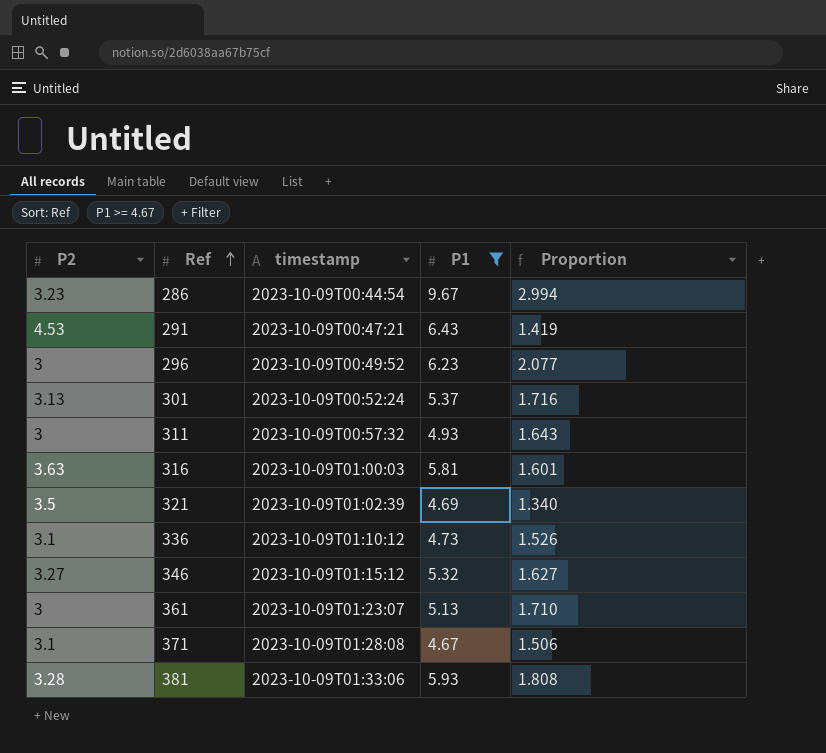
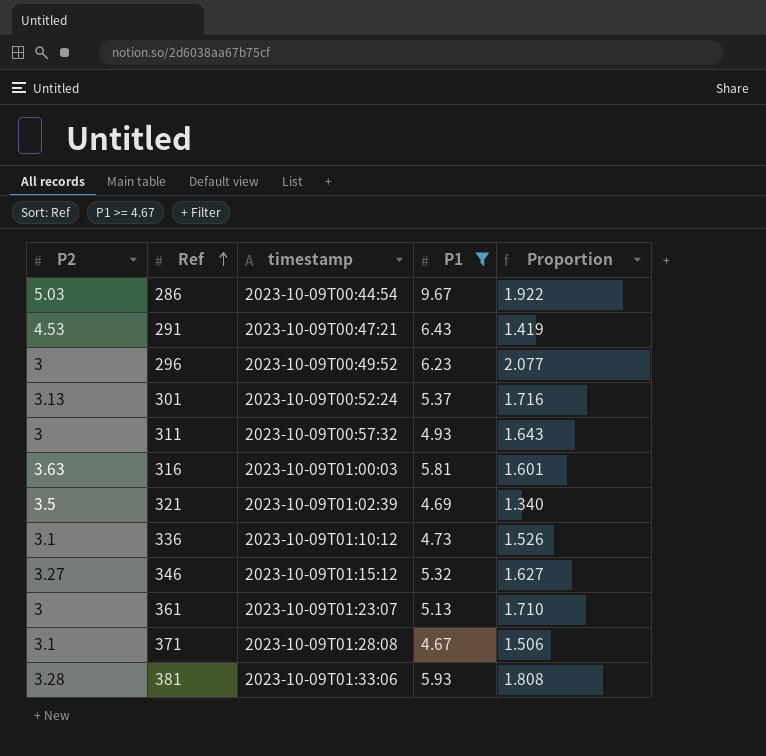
286 | P2: 3.23 -> 5.03
286 | Proportion: 2.994 -> 1.922

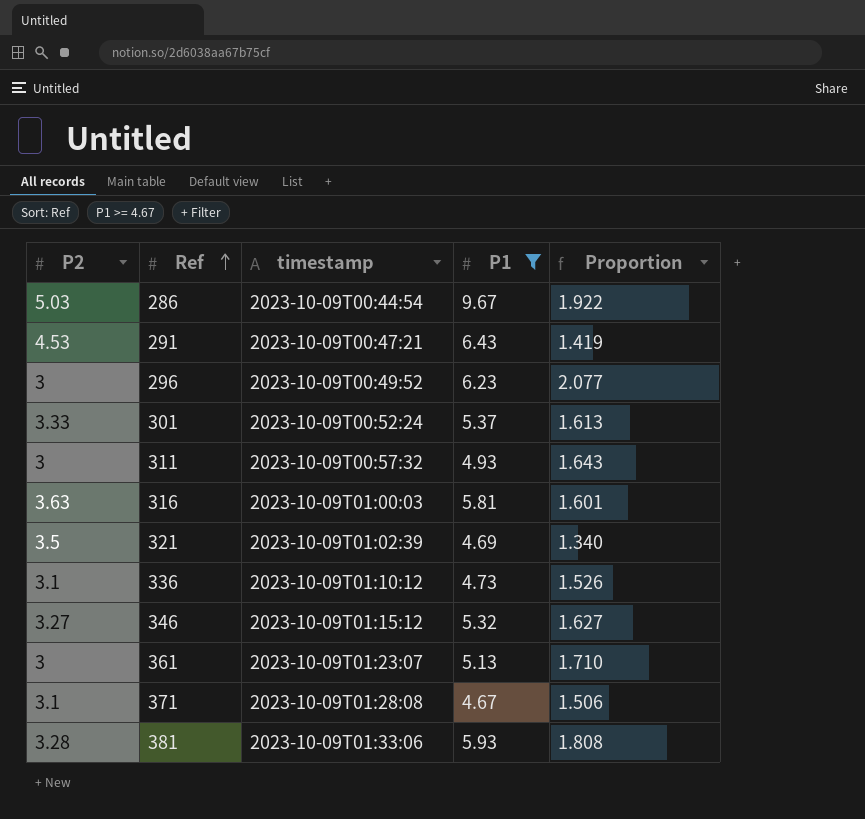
301 | P2: 3.13 -> 3.33
301 | Proportion: 1.716 -> 1.613

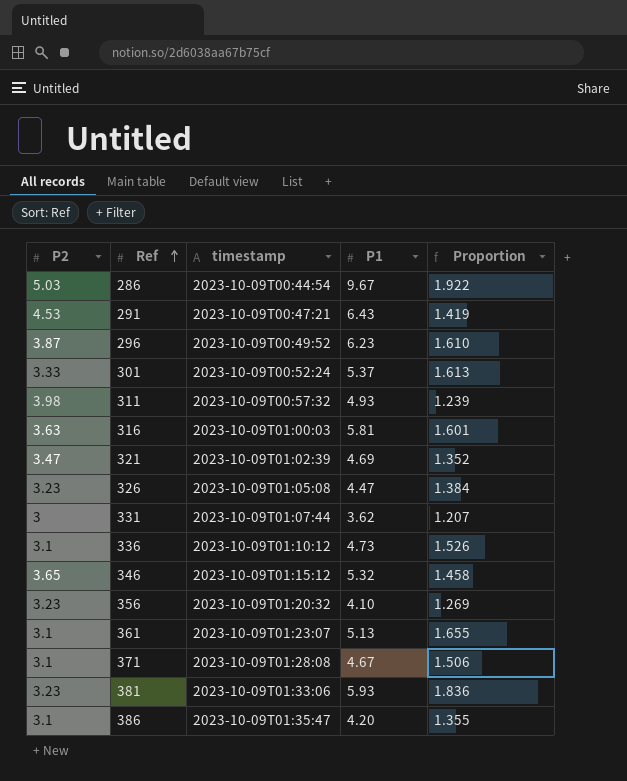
filter: P1 >= 4.67 -> none
296 | P2: 3 -> 3.87
296 | Proportion: 2.077 -> 1.610
311 | P2: 3 -> 3.98
311 | Proportion: 1.643 -> 1.239
321 | P2: 3.5 -> 3.47
321 | Proportion: 1.340 -> 1.352
346 | P2: 3.27 -> 3.65
346 | Proportion: 1.627 -> 1.458
361 | P2: 3 -> 3.1
361 | Proportion: 1.710 -> 1.655
381 | P2: 3.28 -> 3.23
381 | Proportion: 1.808 -> 1.836

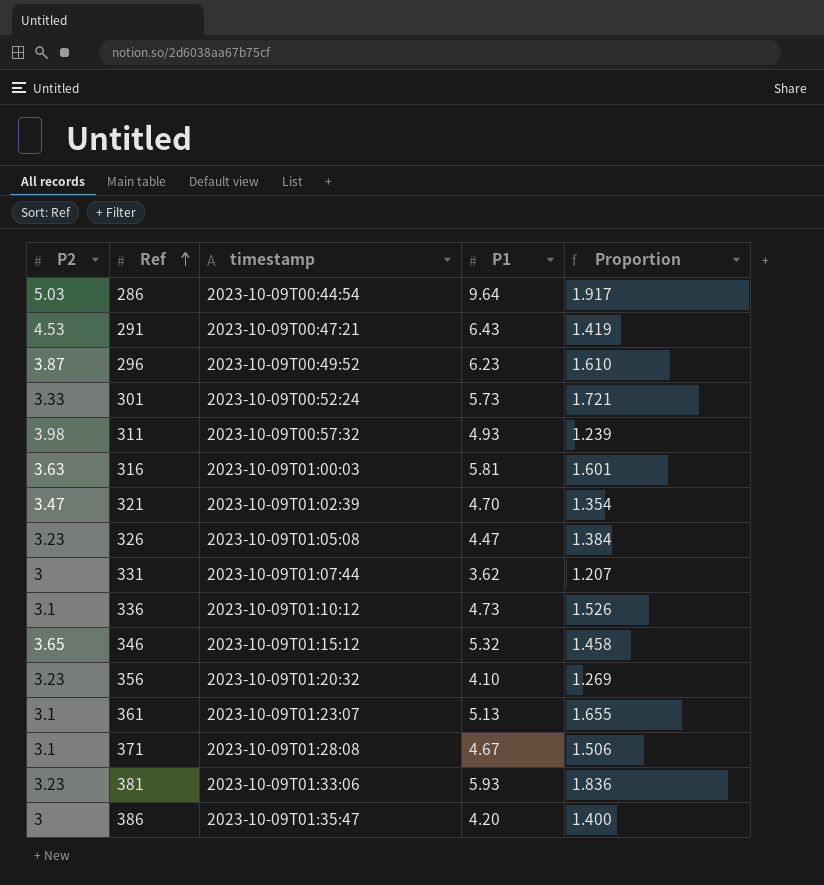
286 | P1: 9.67 -> 9.64
286 | Proportion: 1.922 -> 1.917
301 | P1: 5.37 -> 5.73
301 | Proportion: 1.613 -> 1.721
321 | P1: 4.69 -> 4.70
321 | Proportion: 1.352 -> 1.354
386 | P2: 3.1 -> 3
386 | Proportion: 1.355 -> 1.400

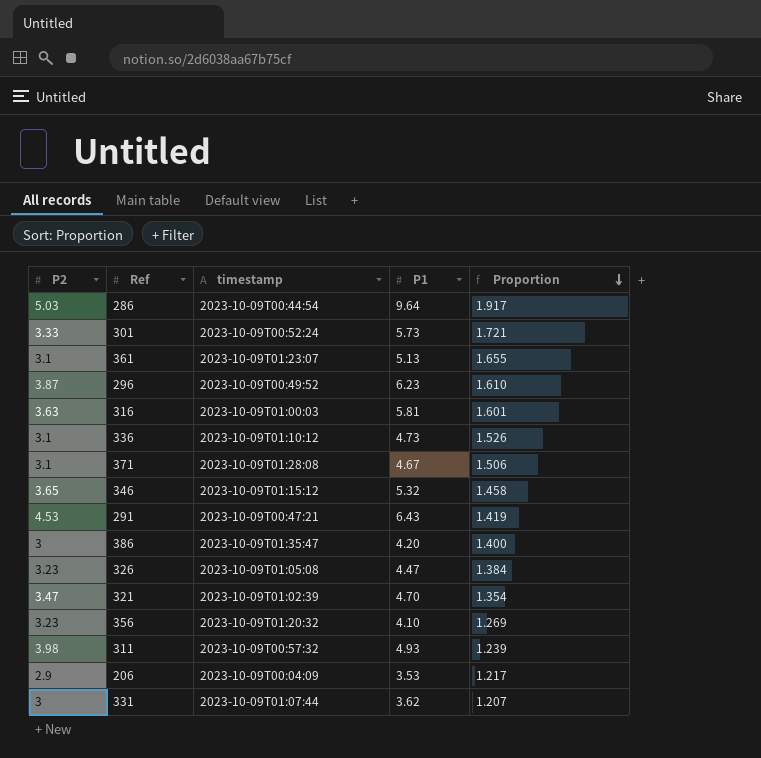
row order: Ref ascending -> Proportion descending
row 381: 3.23 | 2023-10-09T01:33:06 | 5.93 | 1.836 -> none
row 206: none -> 2.9 | 2023-10-09T00:04:09 | 3.53 | 1.217

